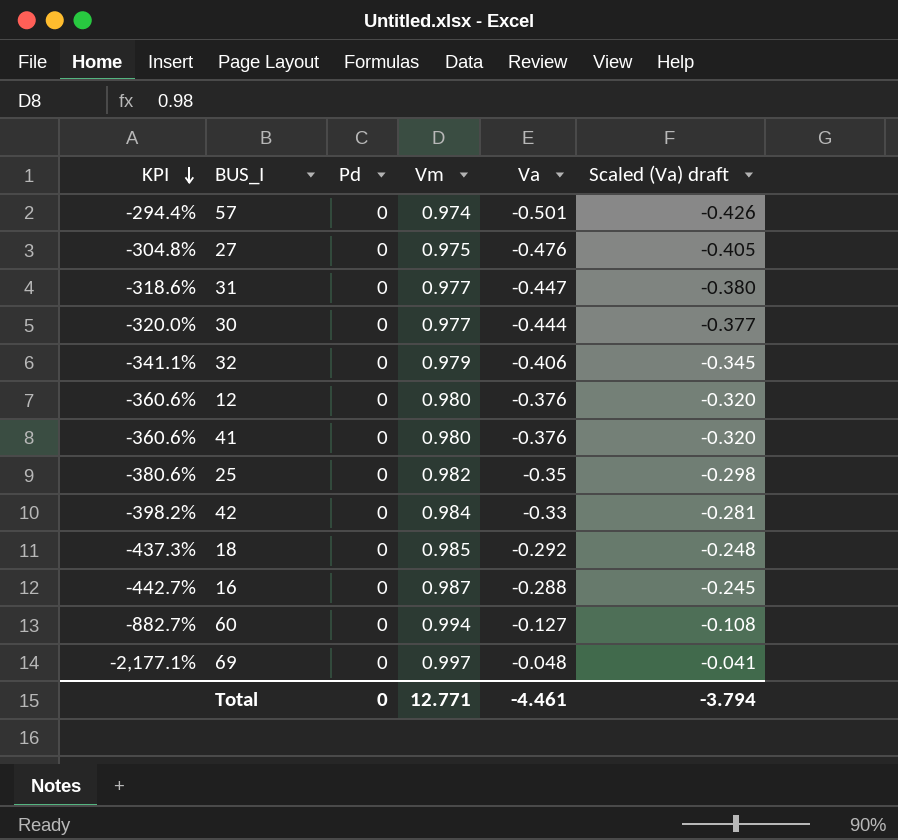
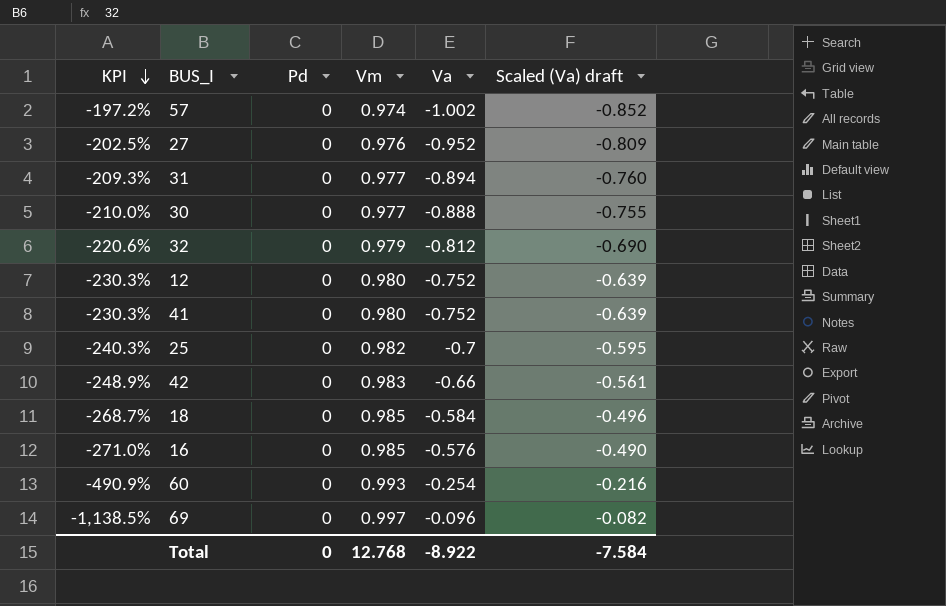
57 | KPI: -294.4% -> -197.2%
57 | Va: -0.501 -> -1.002
57 | Scaled (Va) draft: -0.426 -> -0.852
27 | KPI: -304.8% -> -202.5%
27 | Vm: 0.975 -> 0.976
27 | Va: -0.476 -> -0.952
27 | Scaled (Va) draft: -0.405 -> -0.809
31 | KPI: -318.6% -> -209.3%
31 | Va: -0.447 -> -0.894
31 | Scaled (Va) draft: -0.380 -> -0.760
30 | KPI: -320.0% -> -210.0%
30 | Va: -0.444 -> -0.888
30 | Scaled (Va) draft: -0.377 -> -0.755
32 | KPI: -341.1% -> -220.6%
32 | Va: -0.406 -> -0.812
32 | Scaled (Va) draft: -0.345 -> -0.690
12 | KPI: -360.6% -> -230.3%
12 | Va: -0.376 -> -0.752
12 | Scaled (Va) draft: -0.320 -> -0.639
41 | KPI: -360.6% -> -230.3%
41 | Va: -0.376 -> -0.752
41 | Scaled (Va) draft: -0.320 -> -0.639
25 | KPI: -380.6% -> -240.3%
25 | Va: -0.35 -> -0.7
25 | Scaled (Va) draft: -0.298 -> -0.595
42 | KPI: -398.2% -> -248.9%
42 | Vm: 0.984 -> 0.983
42 | Va: -0.33 -> -0.66
42 | Scaled (Va) draft: -0.281 -> -0.561
18 | KPI: -437.3% -> -268.7%
18 | Va: -0.292 -> -0.584
18 | Scaled (Va) draft: -0.248 -> -0.496
16 | KPI: -442.7% -> -271.0%
16 | Vm: 0.987 -> 0.985
16 | Va: -0.288 -> -0.576
16 | Scaled (Va) draft: -0.245 -> -0.490
60 | KPI: -882.7% -> -490.9%
60 | Vm: 0.994 -> 0.993
60 | Va: -0.127 -> -0.254
60 | Scaled (Va) draft: -0.108 -> -0.216
69 | KPI: -2,177.1% -> -1,138.5%
69 | Va: -0.048 -> -0.096
69 | Scaled (Va) draft: -0.041 -> -0.082
Total | Vm: 12.771 -> 12.768
Total | Va: -4.461 -> -8.922
Total | Scaled (Va) draft: -3.794 -> -7.584

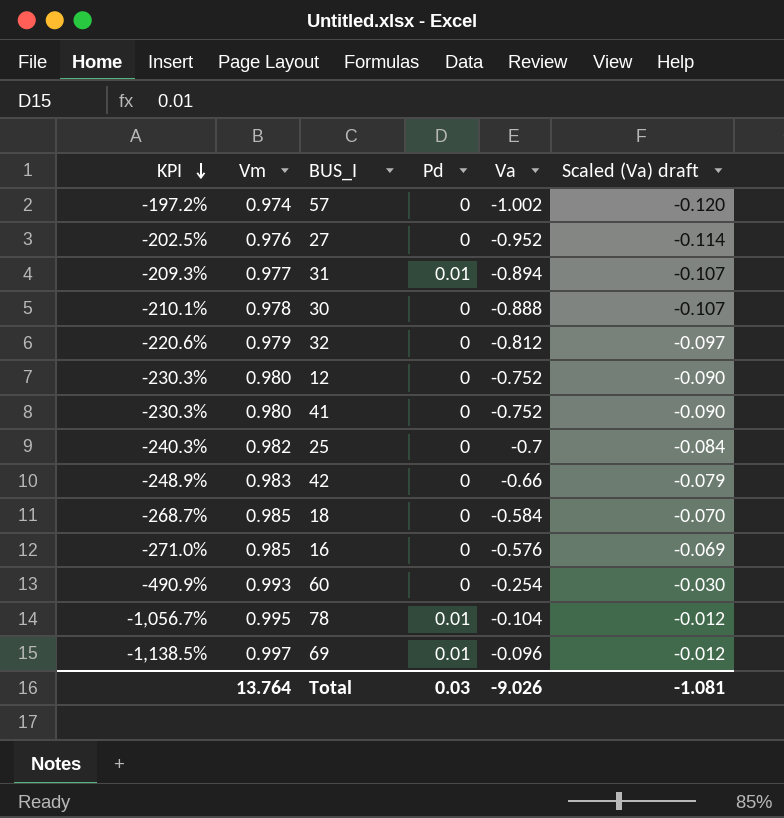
column Vm | position: 4 -> 2
column Scaled (Va) draft | formula: [Va] * 0.85 -> [Va] * 0.12
31 | Pd: 0 -> 0.01
30 | KPI: -210.0% -> -210.1%
30 | Vm: 0.977 -> 0.978
row 78: none -> -1,056.7% | 0.995 | 0.01 | -0.104 | -0.012
69 | Pd: 0 -> 0.01
Total | Vm: 12.768 -> 13.764
Total | Pd: 0 -> 0.03
Total | Va: -8.922 -> -9.026
Total | Scaled (Va) draft: -7.584 -> -1.081

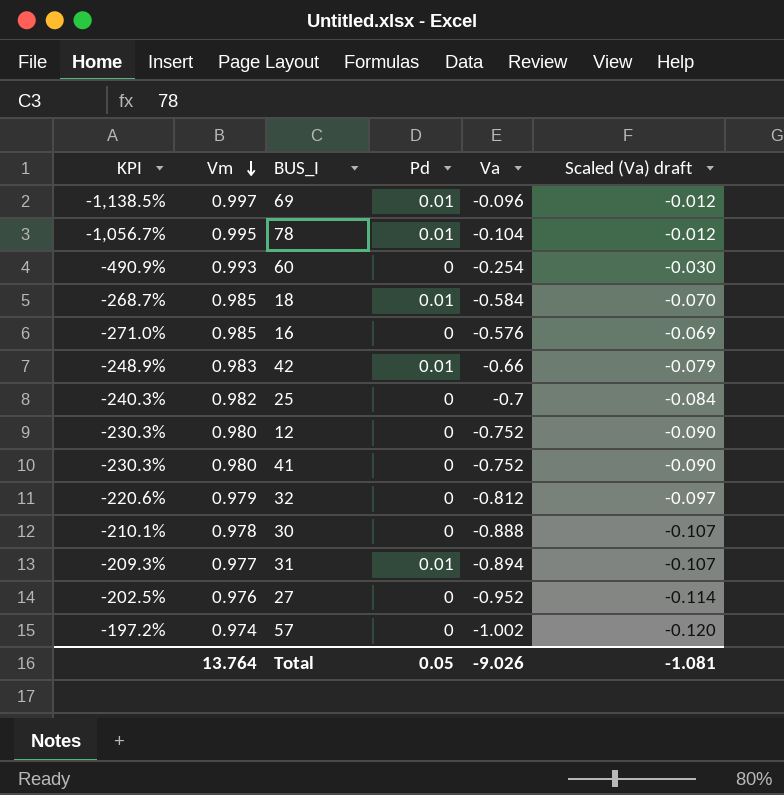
row order: KPI descending -> Vm descending
18 | Pd: 0 -> 0.01
42 | Pd: 0 -> 0.01
Total | Pd: 0.03 -> 0.05

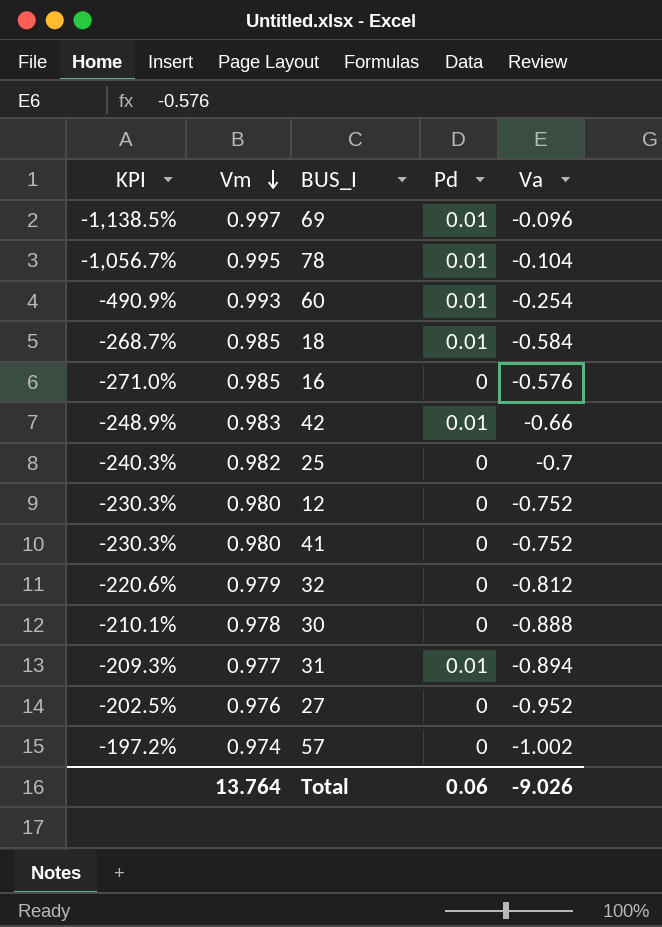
column Scaled (Va) draft | formula: [Va] * 0.12 -> none
60 | Pd: 0 -> 0.01
Total | Pd: 0.05 -> 0.06

